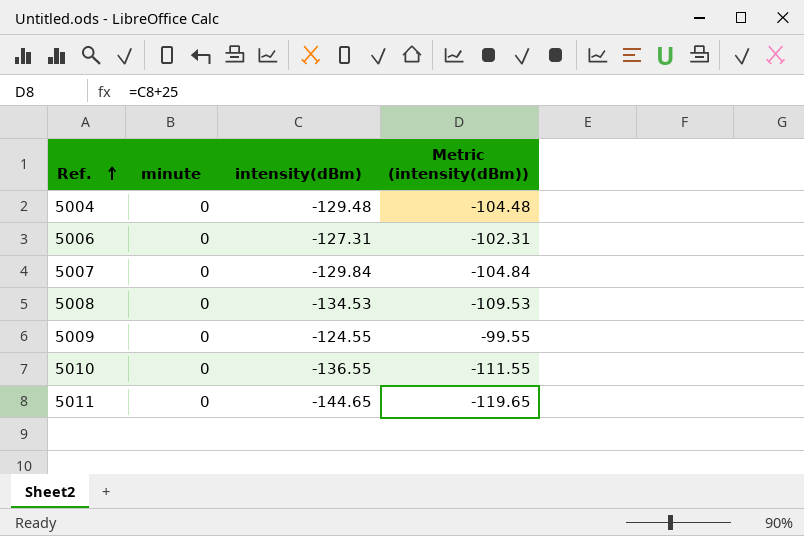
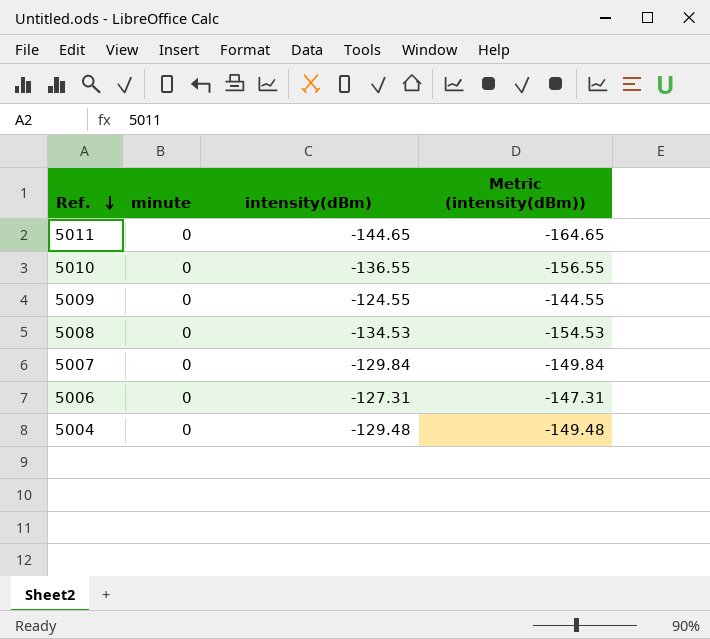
row order: Ref. ascending -> Ref. descending
column Metric (intensity(dBm)) | formula: [intensity(dBm)] + 25 -> [intensity(dBm)] - 20

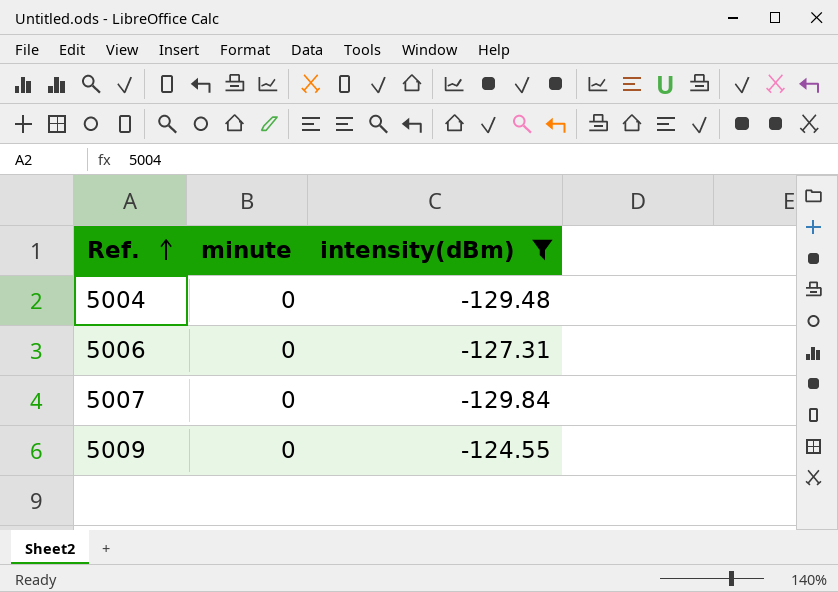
filter: none -> intensity(dBm) >= -129.84
row order: Ref. descending -> Ref. ascending
column Metric (intensity(dBm)) | formula: [intensity(dBm)] - 20 -> none

